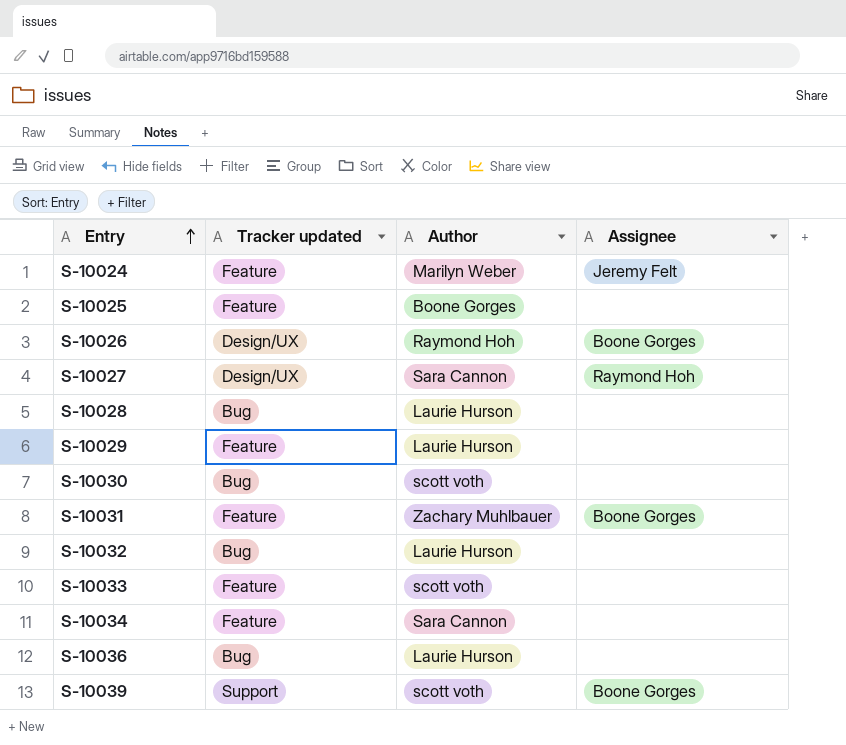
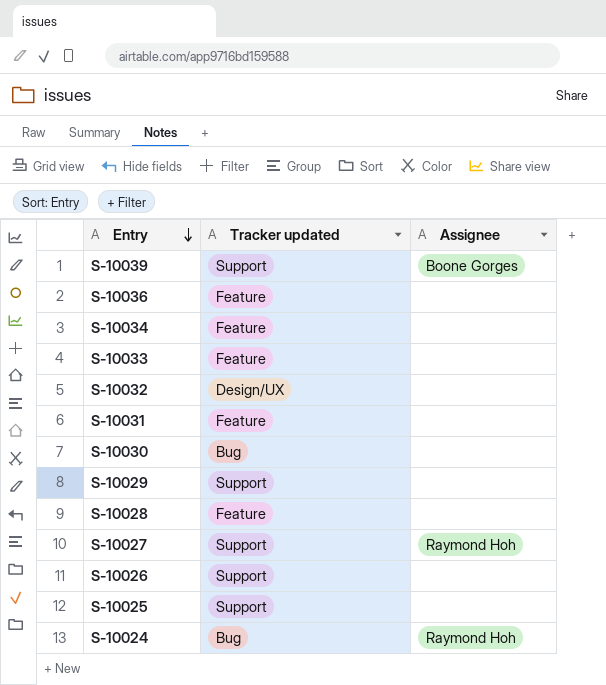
row order: Entry ascending -> Entry descending
column Author | position: 3 -> none
S-10036 | Tracker updated: Bug -> Feature
S-10032 | Tracker updated: Bug -> Design/UX
S-10031 | Assignee: Boone Gorges -> none
S-10029 | Tracker updated: Feature -> Support
S-10028 | Tracker updated: Bug -> Feature
S-10027 | Tracker updated: Design/UX -> Support
S-10026 | Tracker updated: Design/UX -> Support
S-10026 | Assignee: Boone Gorges -> none
S-10025 | Tracker updated: Feature -> Support
S-10024 | Tracker updated: Feature -> Bug
S-10024 | Assignee: Jeremy Felt -> Raymond Hoh

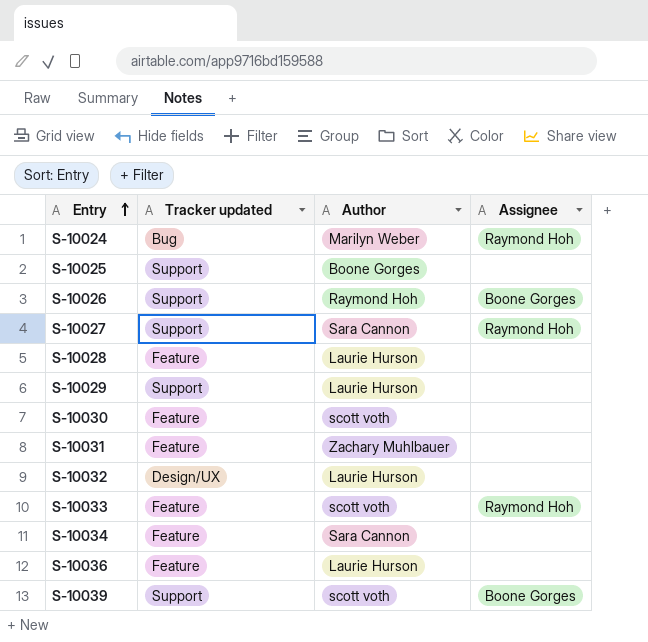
row order: Entry descending -> Entry ascending
column Author | position: none -> 3
S-10026 | Assignee: none -> Boone Gorges
S-10030 | Tracker updated: Bug -> Feature
S-10033 | Assignee: none -> Raymond Hoh

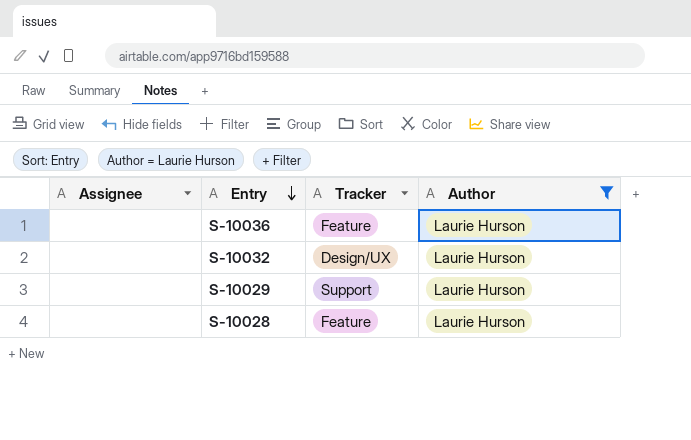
filter: none -> Author = Laurie Hurson
row order: Entry ascending -> Entry descending
column Assignee | position: 4 -> 1
column name: Tracker updated -> Tracker

